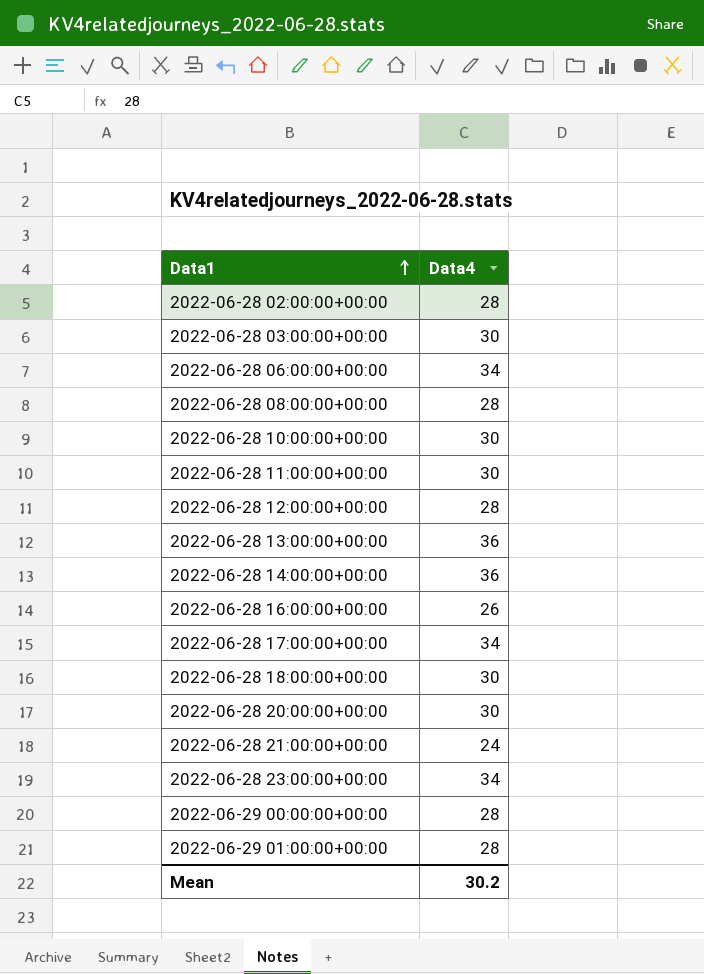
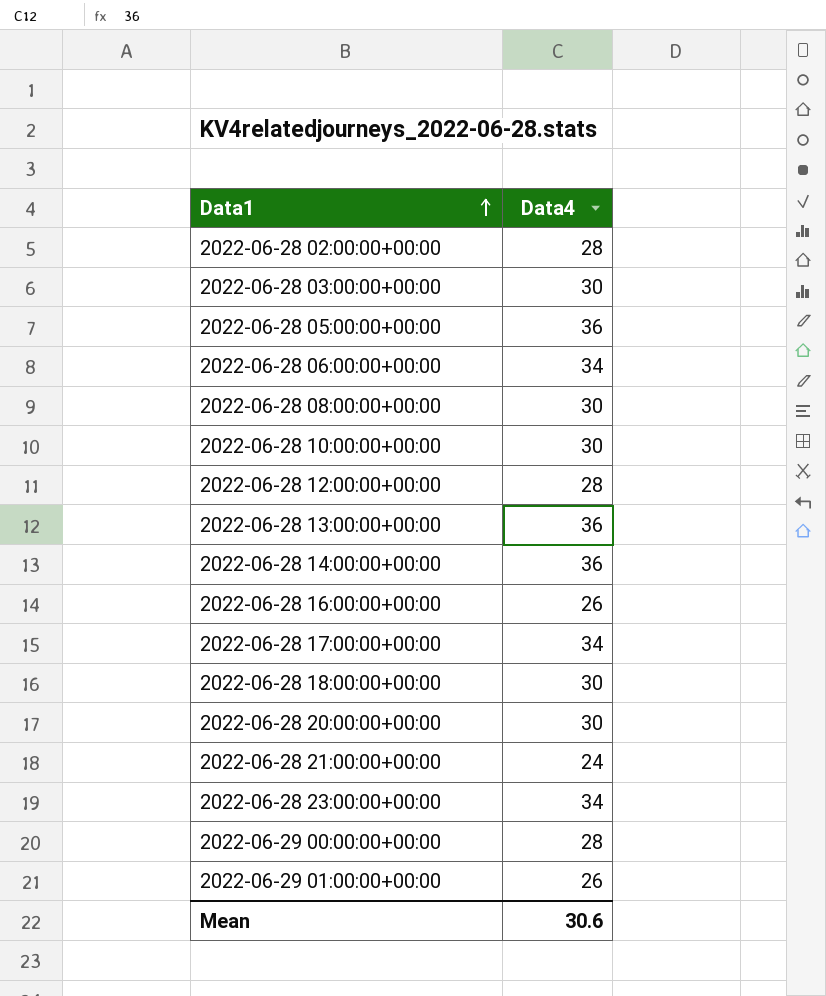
row 2022-06-28 11:00:00+00:00: 30 -> none
row 2022-06-28 05:00:00+00:00: none -> 36
2022-06-28 08:00:00+00:00 | Data4: 28 -> 30
2022-06-29 01:00:00+00:00 | Data4: 28 -> 26
Mean | Data4: 30.2 -> 30.6

